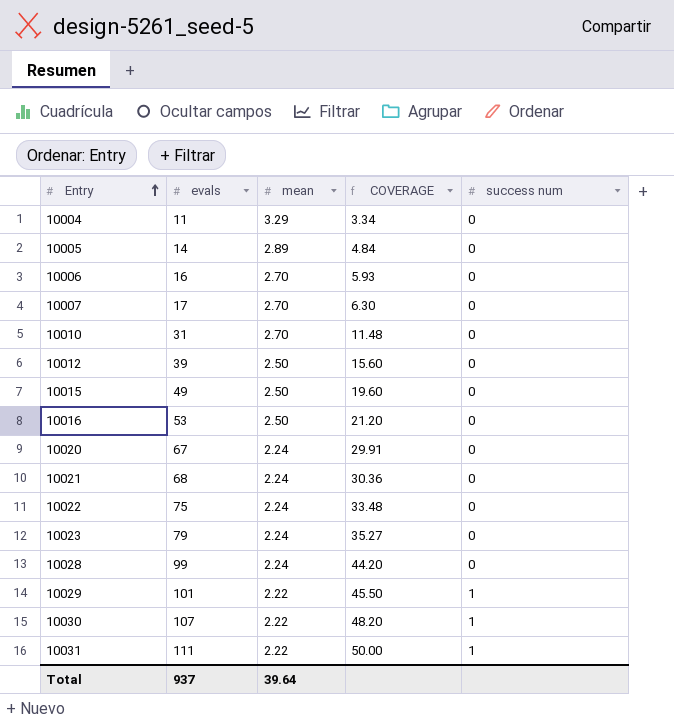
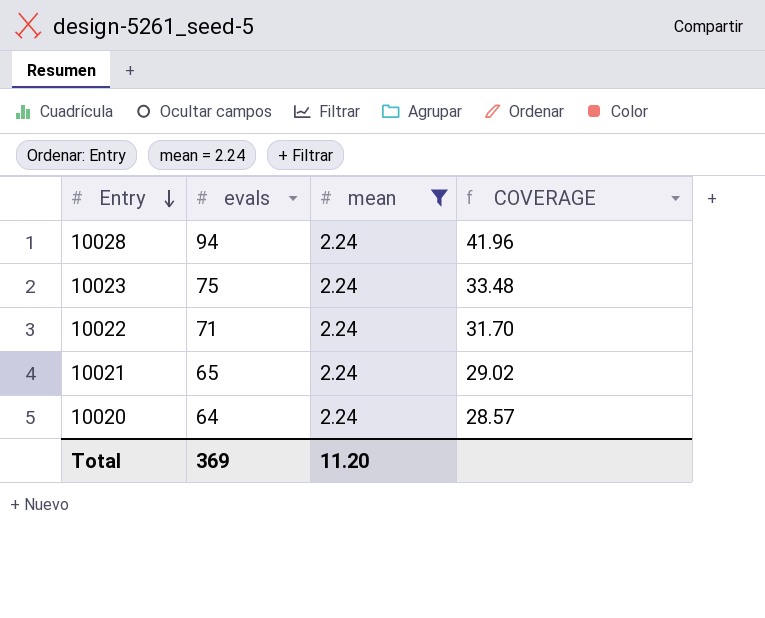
filter: none -> mean = 2.24
row order: Entry ascending -> Entry descending
column success num | position: 5 -> none
10028 | evals: 99 -> 94
10028 | COVERAGE: 44.20 -> 41.96
10023 | evals: 79 -> 75
10023 | COVERAGE: 35.27 -> 33.48
10022 | evals: 75 -> 71
10022 | COVERAGE: 33.48 -> 31.70
10021 | evals: 68 -> 65
10021 | COVERAGE: 30.36 -> 29.02
10020 | evals: 67 -> 64
10020 | COVERAGE: 29.91 -> 28.57
Total | evals: 937 -> 369
Total | mean: 39.64 -> 11.20

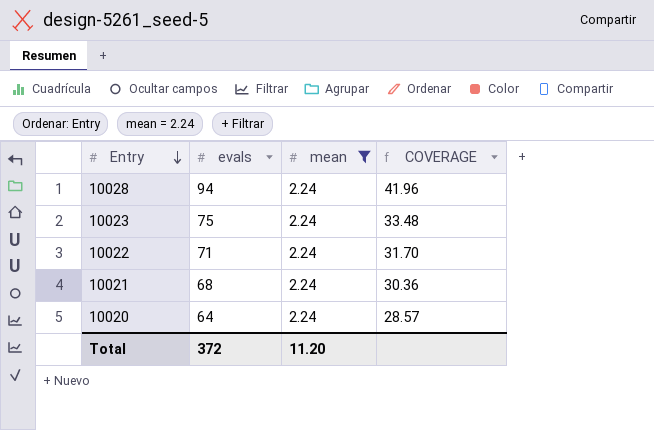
10021 | evals: 65 -> 68
10021 | COVERAGE: 29.02 -> 30.36
Total | evals: 369 -> 372

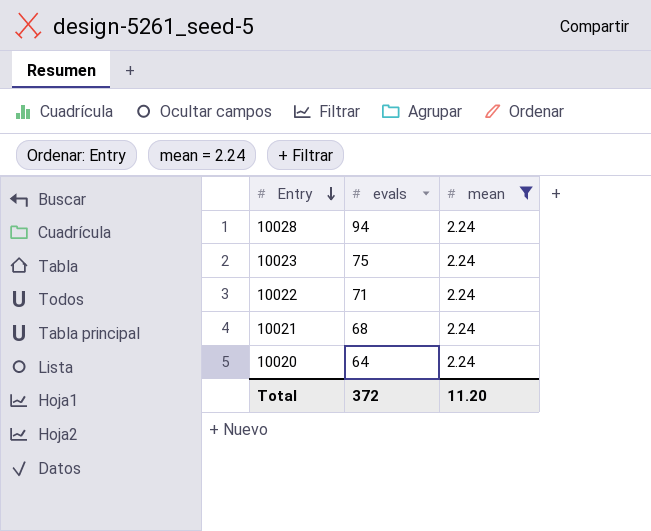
column COVERAGE | formula: [evals] / [mean] -> none

